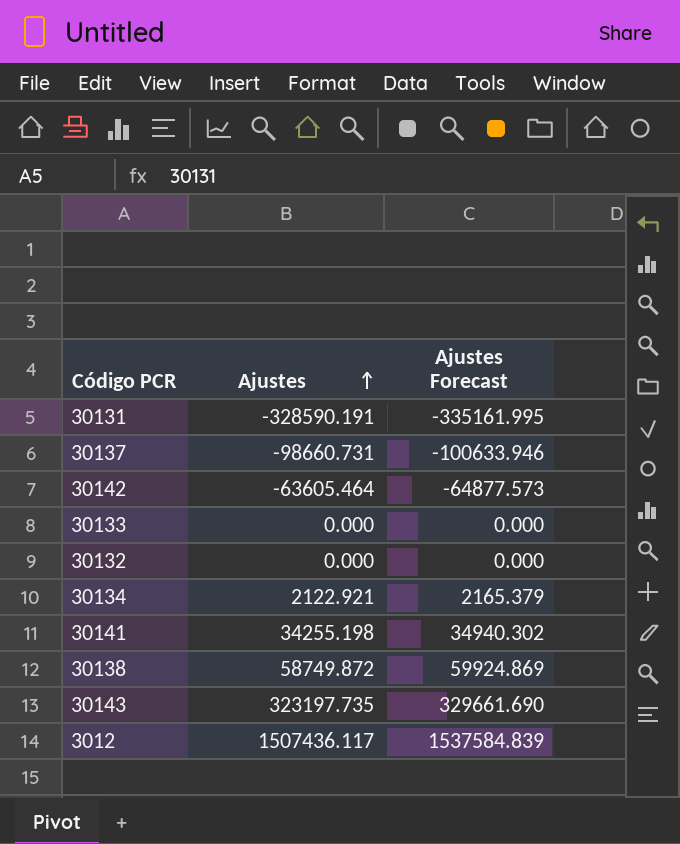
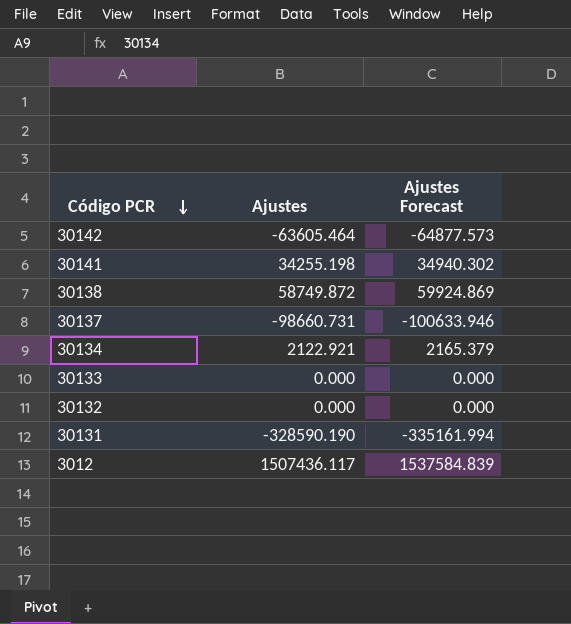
row order: Ajustes ascending -> Código PCR descending
row 30143: 323197.735 | 329661.690 -> none
30131 | Ajustes: -328590.191 -> -328590.190
30131 | Ajustes Forecast: -335161.995 -> -335161.994

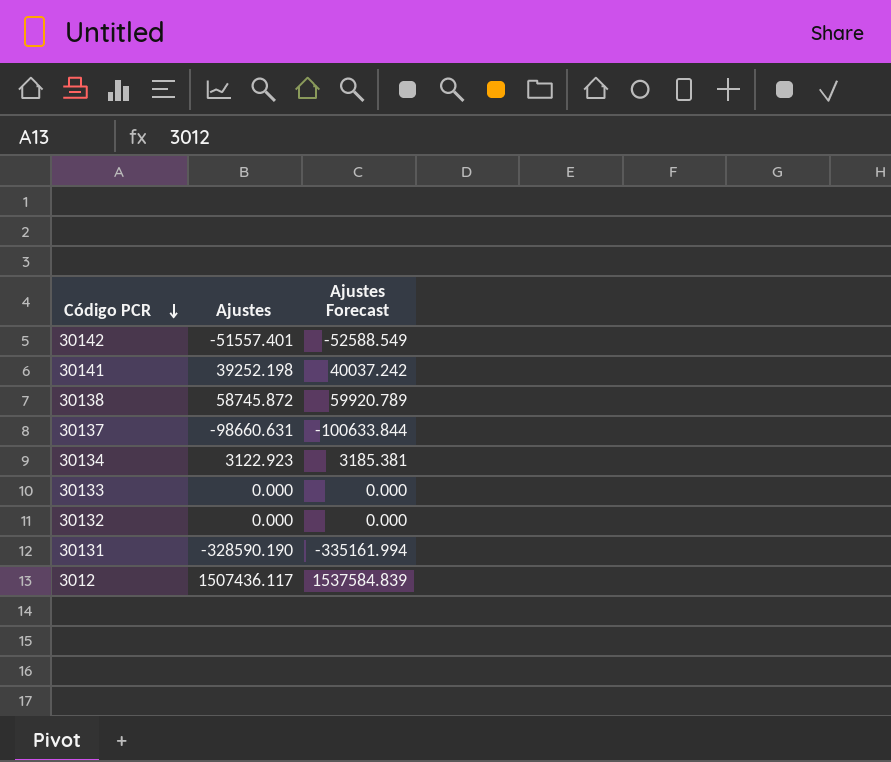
30142 | Ajustes: -63605.464 -> -51557.401
30142 | Ajustes Forecast: -64877.573 -> -52588.549
30141 | Ajustes: 34255.198 -> 39252.198
30141 | Ajustes Forecast: 34940.302 -> 40037.242
30138 | Ajustes: 58749.872 -> 58745.872
30138 | Ajustes Forecast: 59924.869 -> 59920.789
30137 | Ajustes: -98660.731 -> -98660.631
30137 | Ajustes Forecast: -100633.946 -> -100633.844
30134 | Ajustes: 2122.921 -> 3122.923
30134 | Ajustes Forecast: 2165.379 -> 3185.381

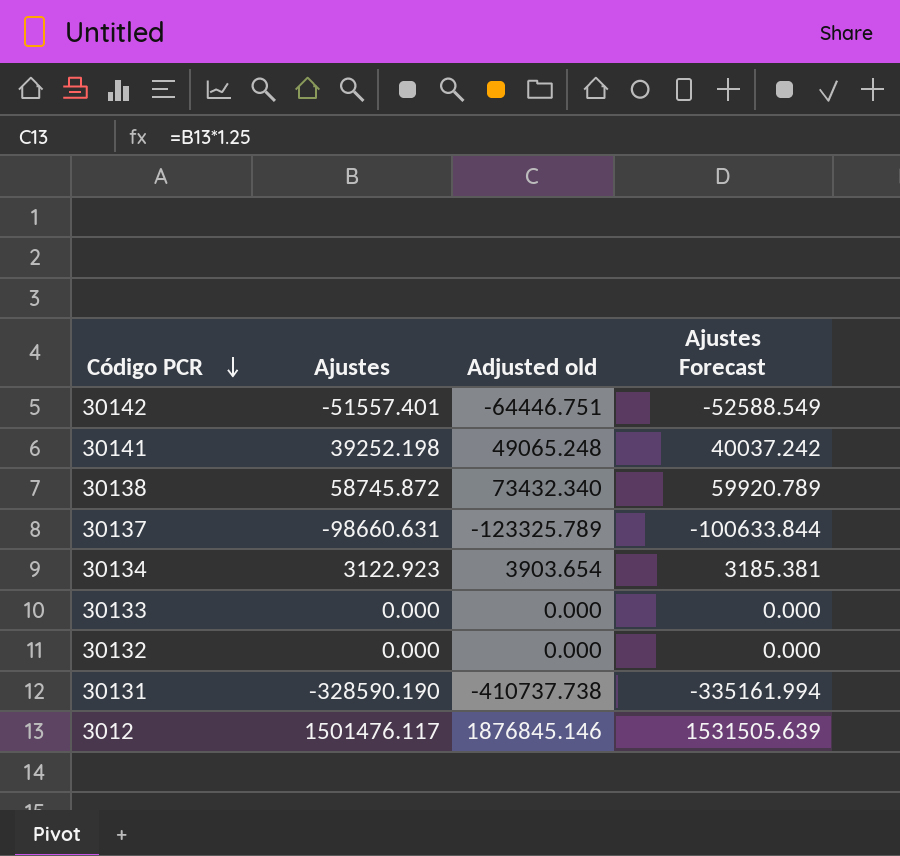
column Adjusted old | formula: none -> [Ajustes] * 1.25
3012 | Ajustes: 1507436.117 -> 1501476.117
3012 | Ajustes Forecast: 1537584.839 -> 1531505.639

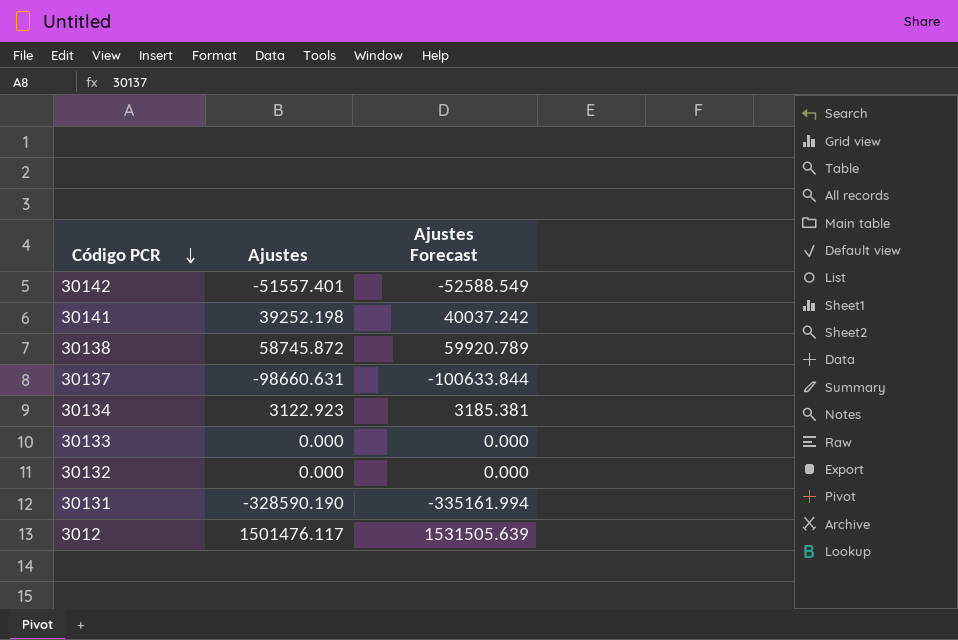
column Adjusted old | formula: [Ajustes] * 1.25 -> none

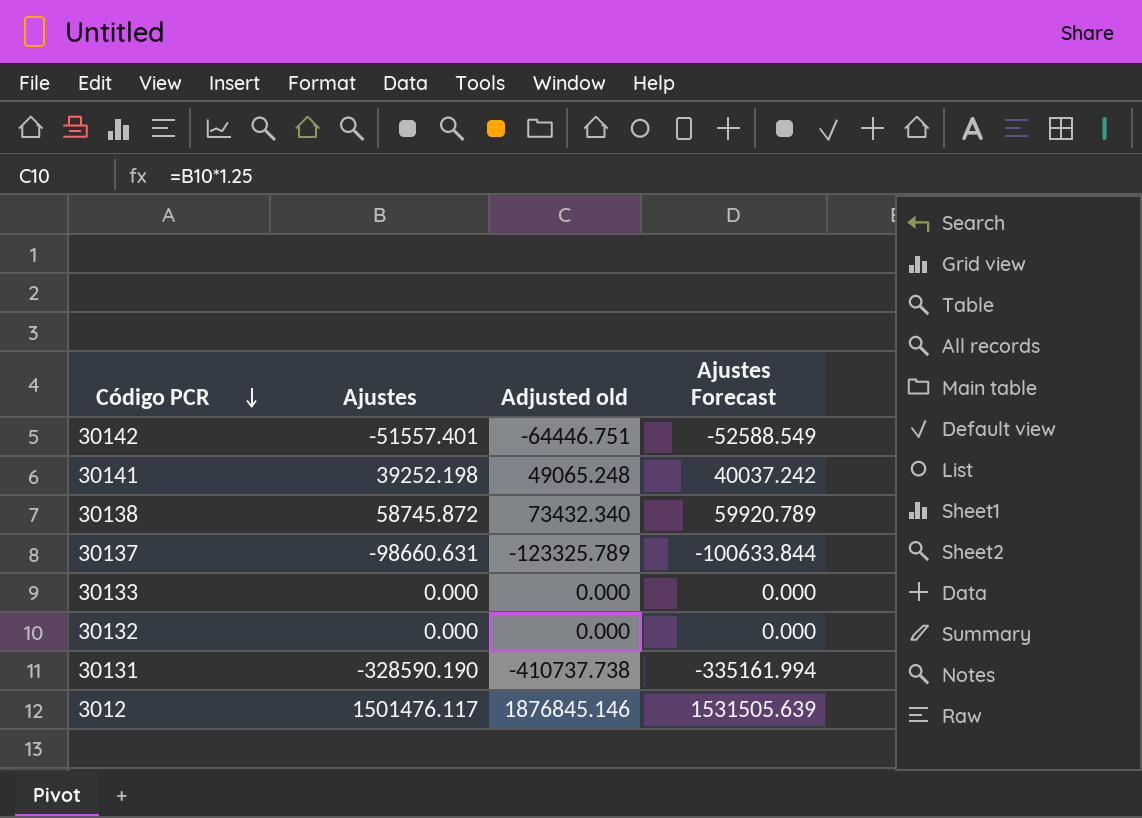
column Adjusted old | formula: none -> [Ajustes] * 1.25
row 30134: 3122.923 | 3185.381 -> none

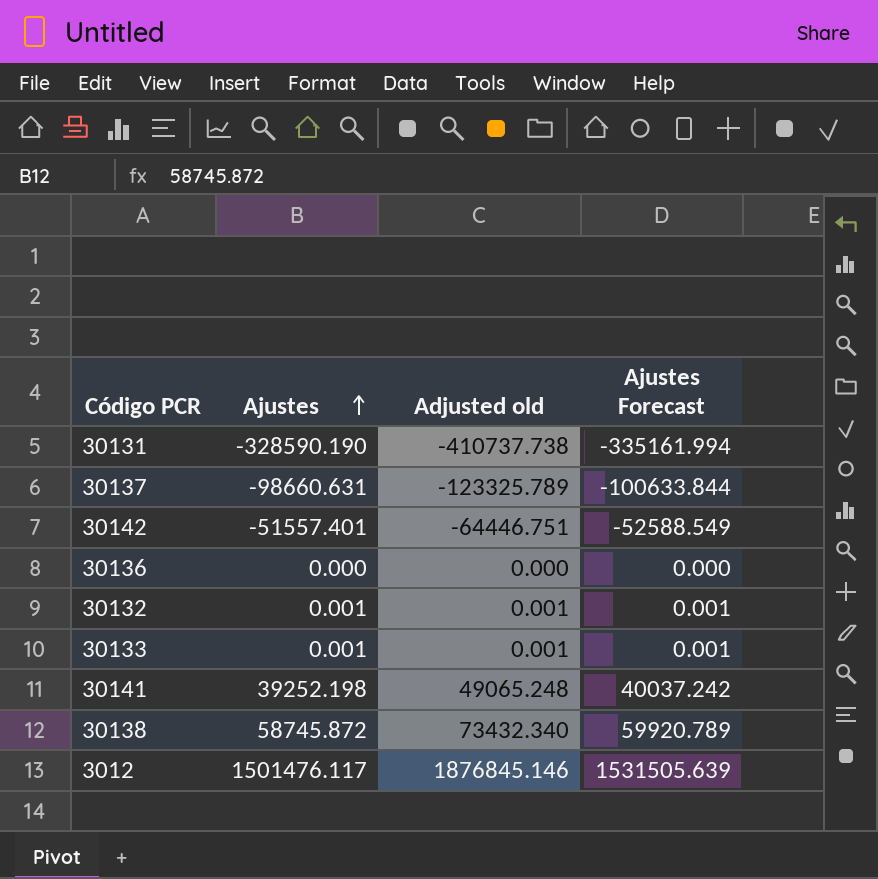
row order: Código PCR descending -> Ajustes ascending
row 30136: none -> 0.000 | 0.000 | 0.000
30132 | Ajustes: 0.000 -> 0.001
30132 | Adjusted old: 0.000 -> 0.001
30132 | Ajustes Forecast: 0.000 -> 0.001
30133 | Ajustes: 0.000 -> 0.001
30133 | Adjusted old: 0.000 -> 0.001
30133 | Ajustes Forecast: 0.000 -> 0.001

